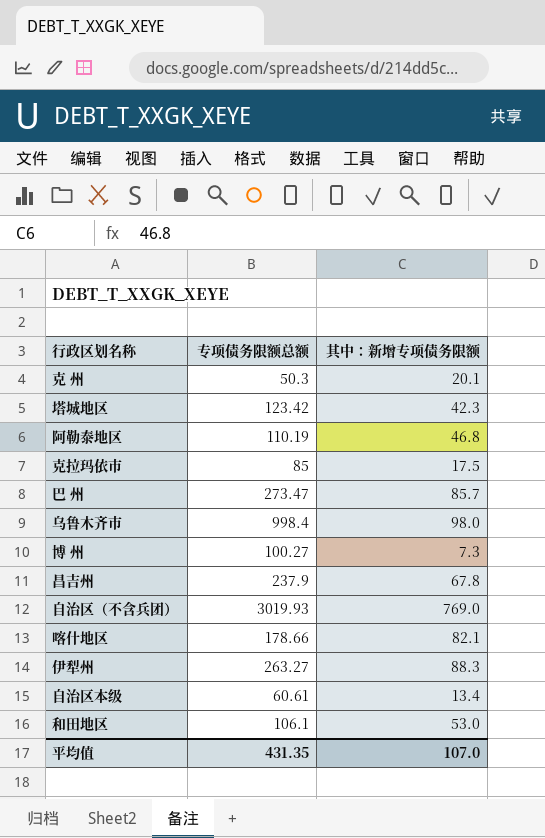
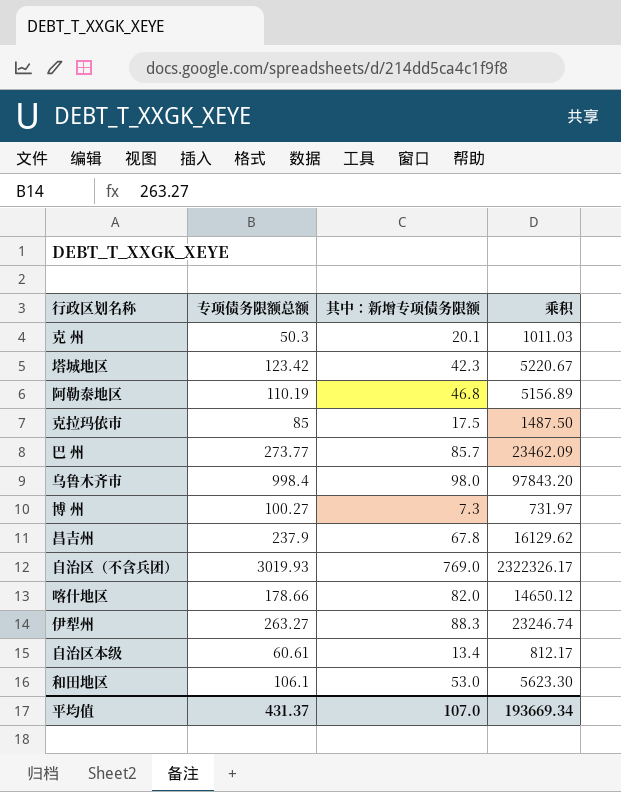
column 乘积 | formula: none -> [专项债务限额总额] * [其中：新增专项债务限额]
巴 州 | 专项债务限额总额: 273.47 -> 273.77
喀什地区 | 其中：新增专项债务限额: 82.1 -> 82.0
平均值 | 专项债务限额总额: 431.35 -> 431.37

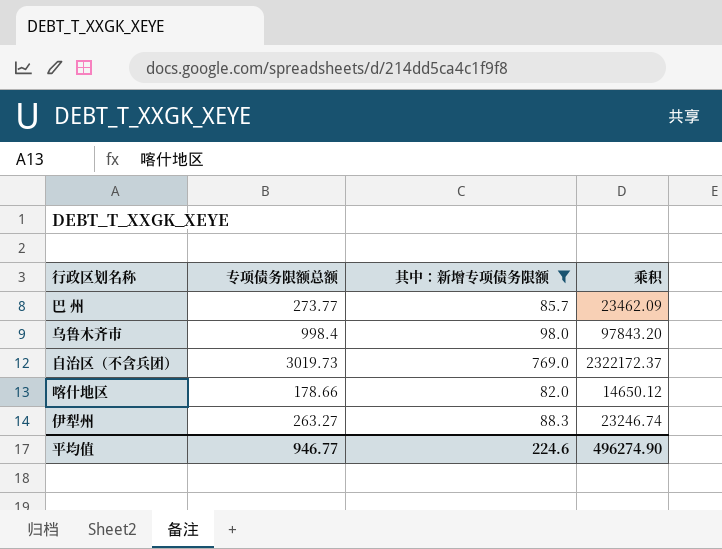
filter: none -> 其中：新增专项债务限额 >= 82.0
自治区（不含兵团） | 专项债务限额总额: 3019.93 -> 3019.73
自治区（不含兵团） | 乘积: 2322326.17 -> 2322172.37
平均值 | 专项债务限额总额: 431.37 -> 946.77
平均值 | 其中：新增专项债务限额: 107.0 -> 224.6
平均值 | 乘积: 193669.34 -> 496274.90

